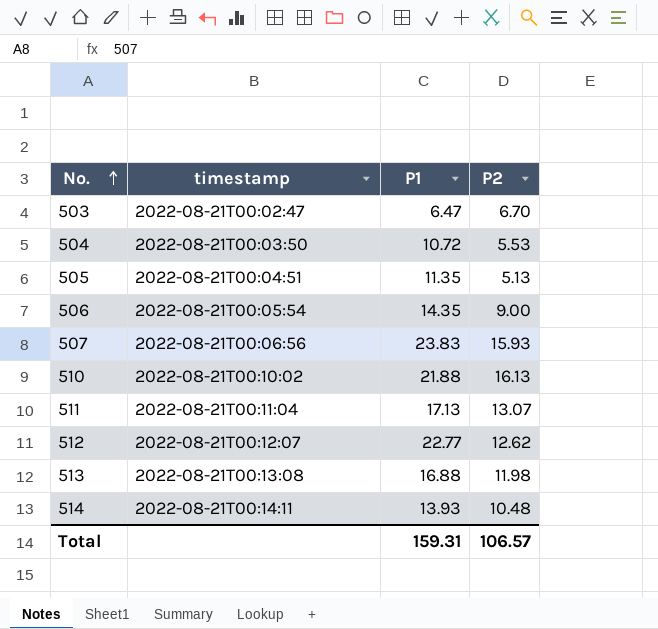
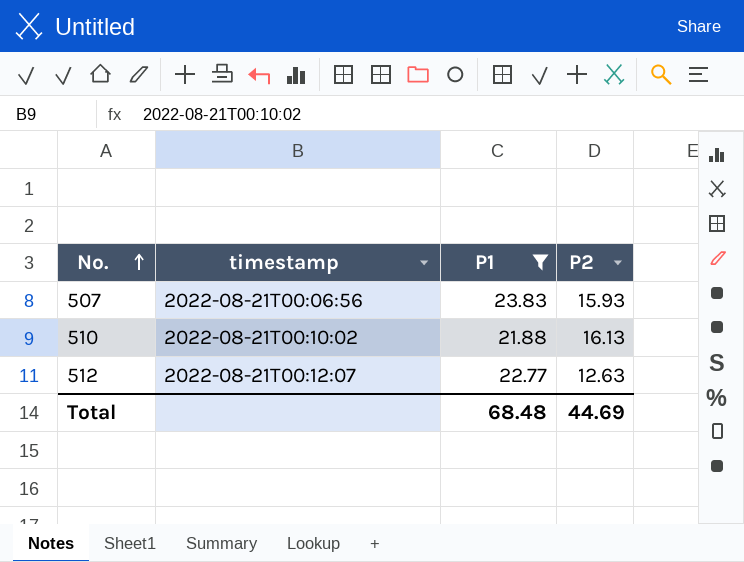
filter: none -> P1 >= 21.88
512 | P2: 12.62 -> 12.63
Total | P1: 159.31 -> 68.48
Total | P2: 106.57 -> 44.69

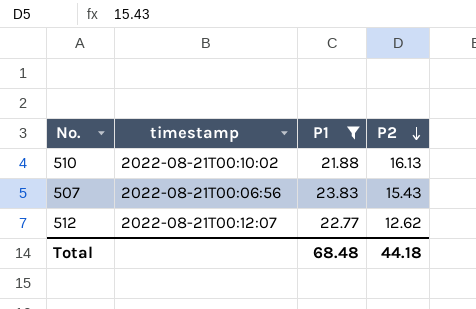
row order: No. ascending -> P2 descending
507 | P2: 15.93 -> 15.43
512 | P2: 12.63 -> 12.62
Total | P2: 44.69 -> 44.18

